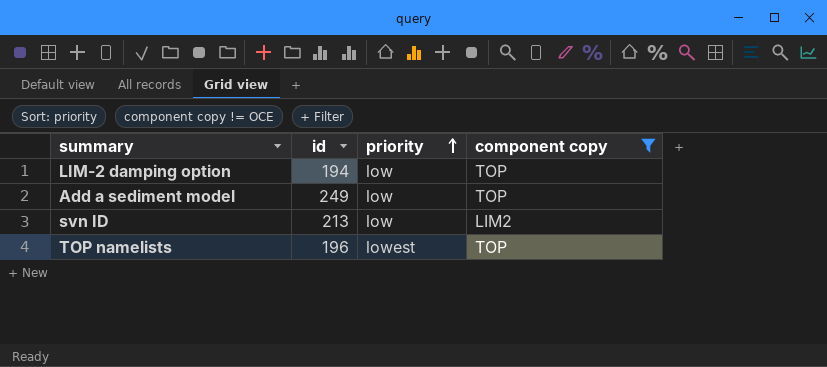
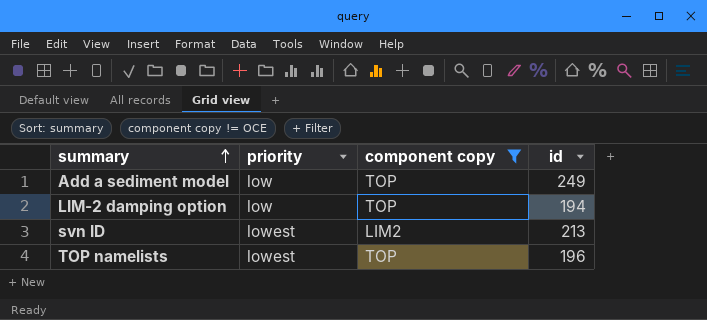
row order: priority ascending -> summary ascending
column id | position: 2 -> 4
svn ID | priority: low -> lowest

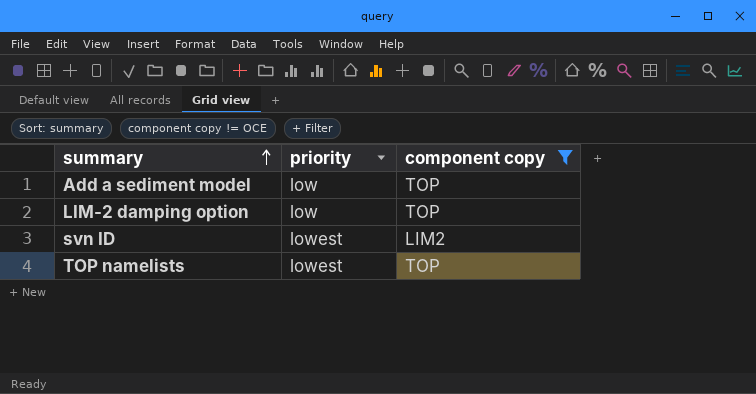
column id | position: 4 -> none

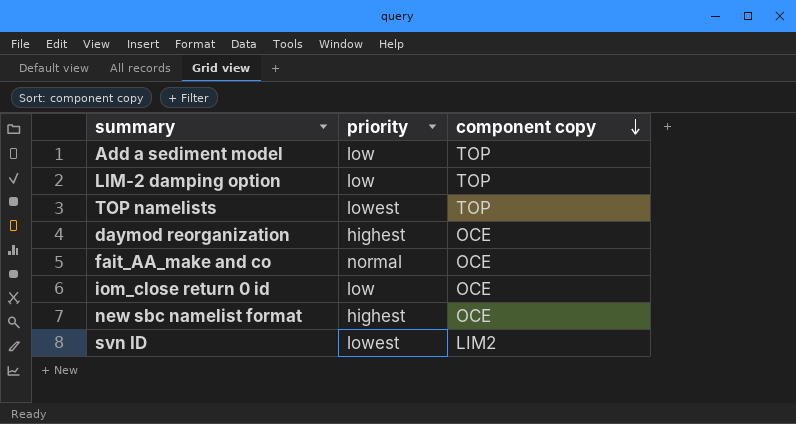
filter: component copy != OCE -> none
row order: summary ascending -> component copy descending

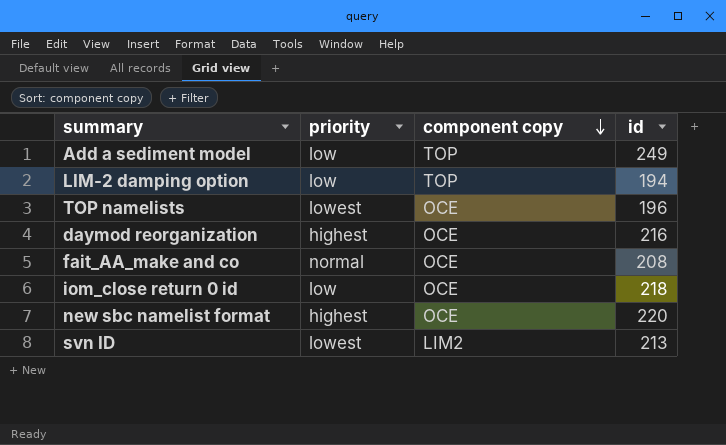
column id | position: none -> 4
TOP namelists | component copy: TOP -> OCE

